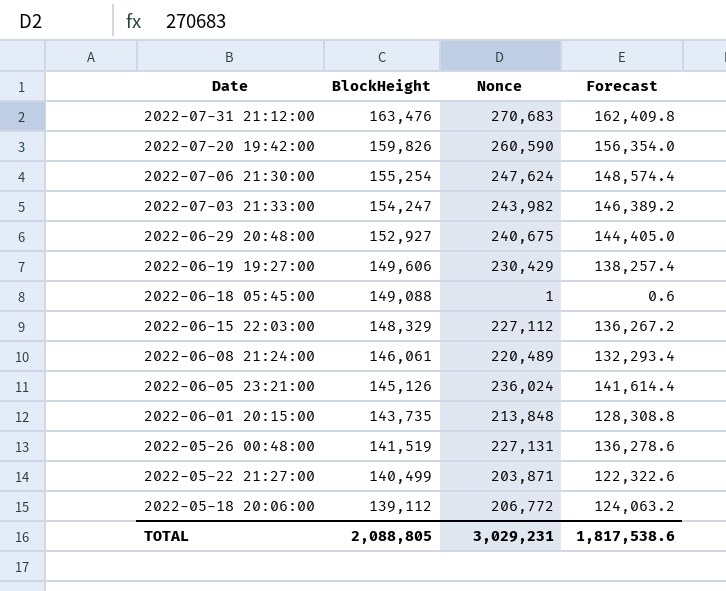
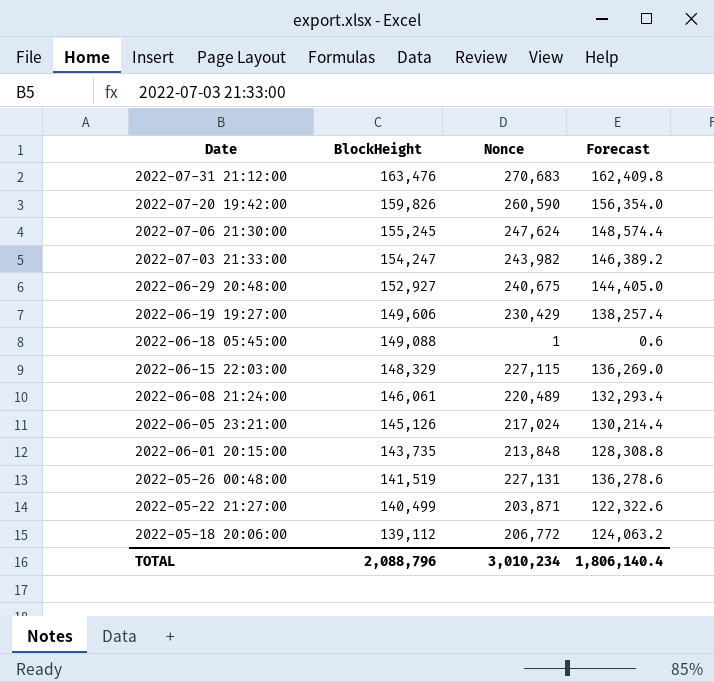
2022-07-06 21:30:00 | BlockHeight: 155,254 -> 155,245
2022-06-15 22:03:00 | Nonce: 227,112 -> 227,115
2022-06-15 22:03:00 | Forecast: 136,267.2 -> 136,269.0
2022-06-05 23:21:00 | Nonce: 236,024 -> 217,024
2022-06-05 23:21:00 | Forecast: 141,614.4 -> 130,214.4
TOTAL | BlockHeight: 2,088,805 -> 2,088,796
TOTAL | Nonce: 3,029,231 -> 3,010,234
TOTAL | Forecast: 1,817,538.6 -> 1,806,140.4

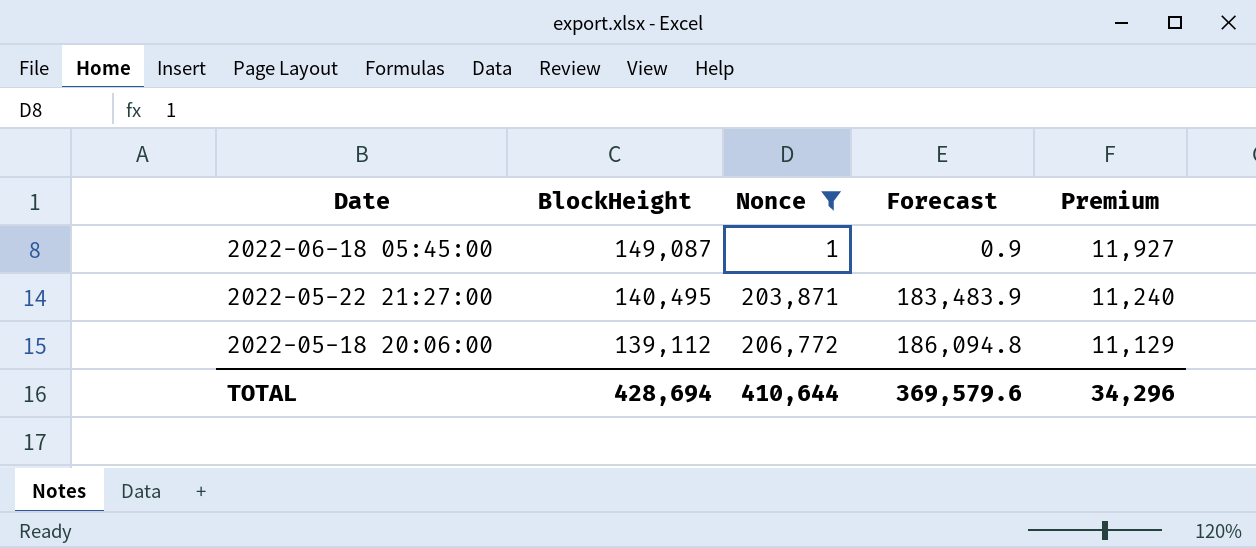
filter: none -> Nonce <= 206,772
column Forecast | formula: [Nonce] * 0.6 -> [Nonce] * 0.9
column Premium | formula: none -> [BlockHeight] * 0.08
2022-06-18 05:45:00 | BlockHeight: 149,088 -> 149,087
2022-05-22 21:27:00 | BlockHeight: 140,499 -> 140,495
TOTAL | BlockHeight: 2,088,796 -> 428,694
TOTAL | Nonce: 3,010,234 -> 410,644
TOTAL | Forecast: 1,806,140.4 -> 369,579.6

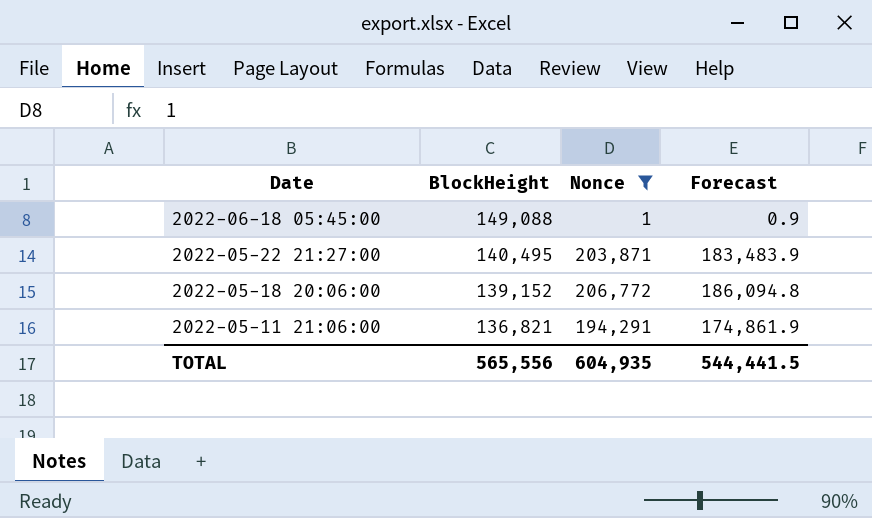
column Premium | formula: [BlockHeight] * 0.08 -> none
2022-06-18 05:45:00 | BlockHeight: 149,087 -> 149,088
2022-05-18 20:06:00 | BlockHeight: 139,112 -> 139,152
row 2022-05-11 21:06:00: none -> 136,821 | 194,291 | 174,861.9
TOTAL | BlockHeight: 428,694 -> 565,556
TOTAL | Nonce: 410,644 -> 604,935
TOTAL | Forecast: 369,579.6 -> 544,441.5

